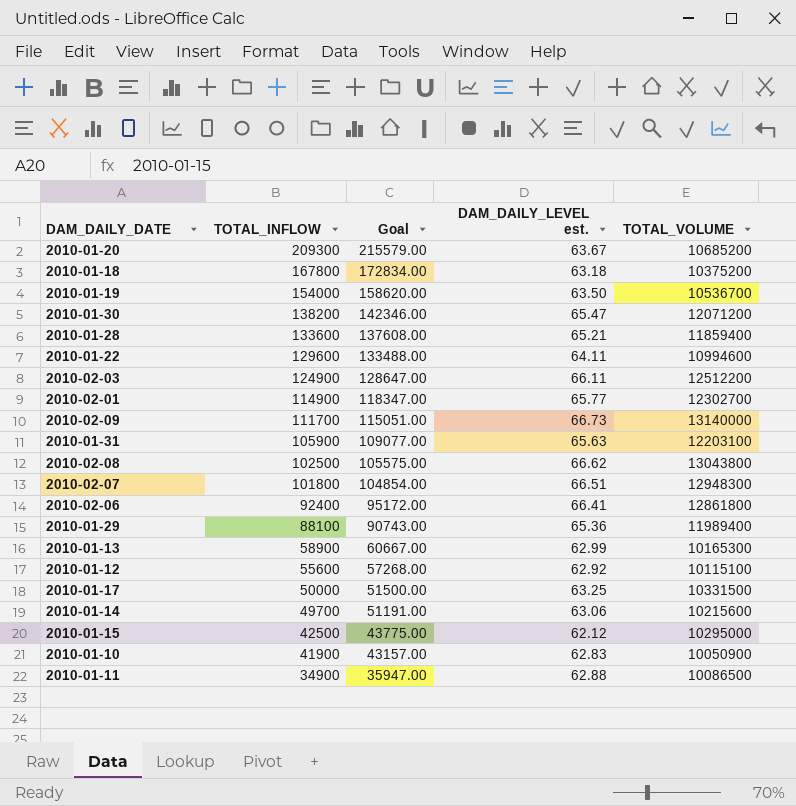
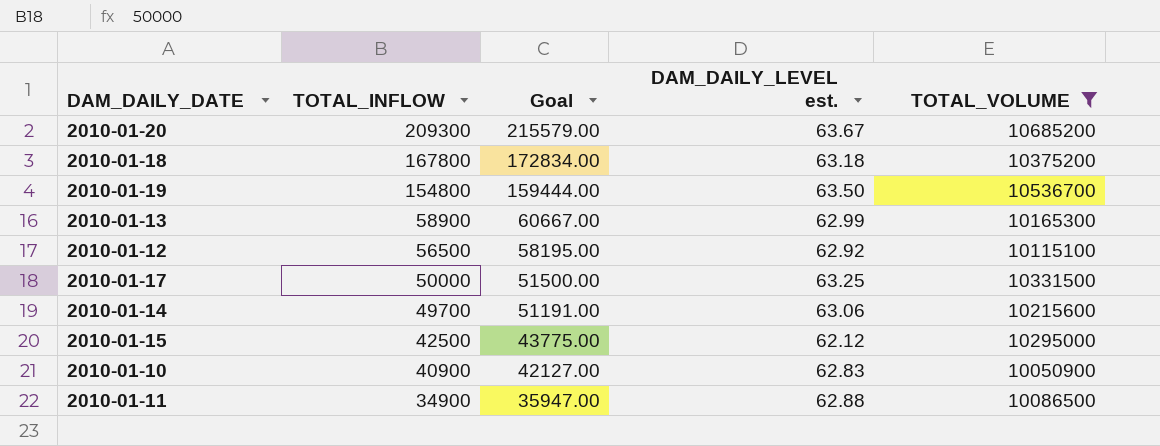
filter: none -> TOTAL_VOLUME <= 10685200
2010-01-19 | TOTAL_INFLOW: 154000 -> 154800
2010-01-19 | Goal: 158620.00 -> 159444.00
2010-01-12 | TOTAL_INFLOW: 55600 -> 56500
2010-01-12 | Goal: 57268.00 -> 58195.00
2010-01-10 | TOTAL_INFLOW: 41900 -> 40900
2010-01-10 | Goal: 43157.00 -> 42127.00

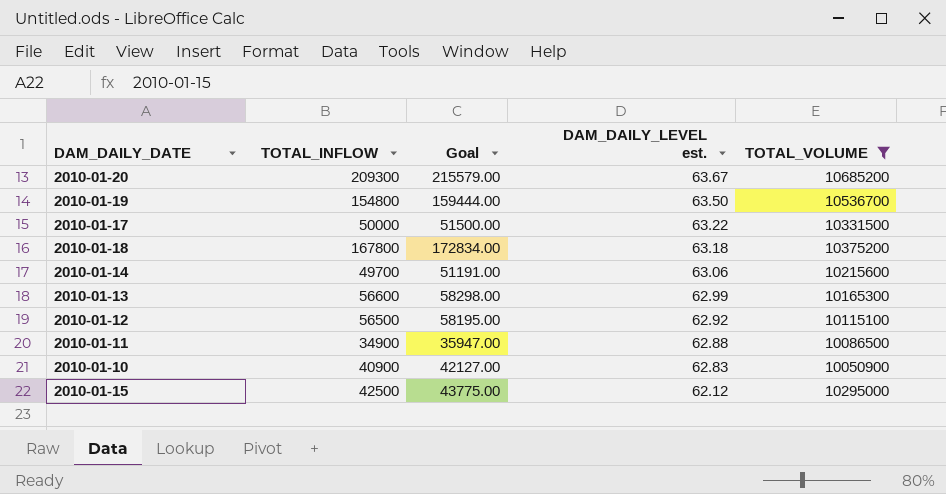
row order: TOTAL_INFLOW descending -> DAM_DAILY_LEVEL est. descending
2010-01-17 | DAM_DAILY_LEVEL est.: 63.25 -> 63.22
2010-01-13 | TOTAL_INFLOW: 58900 -> 56600
2010-01-13 | Goal: 60667.00 -> 58298.00

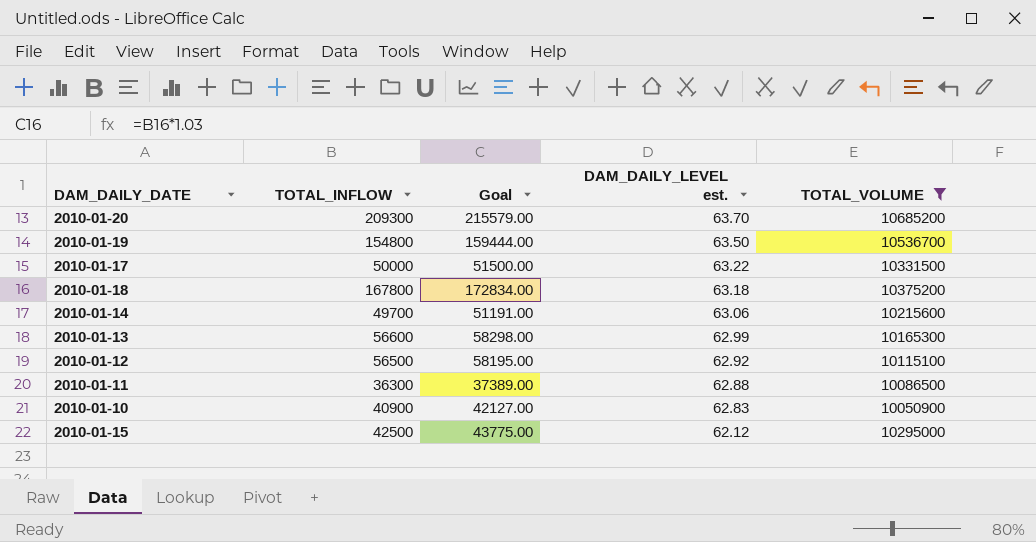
2010-01-20 | DAM_DAILY_LEVEL est.: 63.67 -> 63.70
2010-01-11 | TOTAL_INFLOW: 34900 -> 36300
2010-01-11 | Goal: 35947.00 -> 37389.00

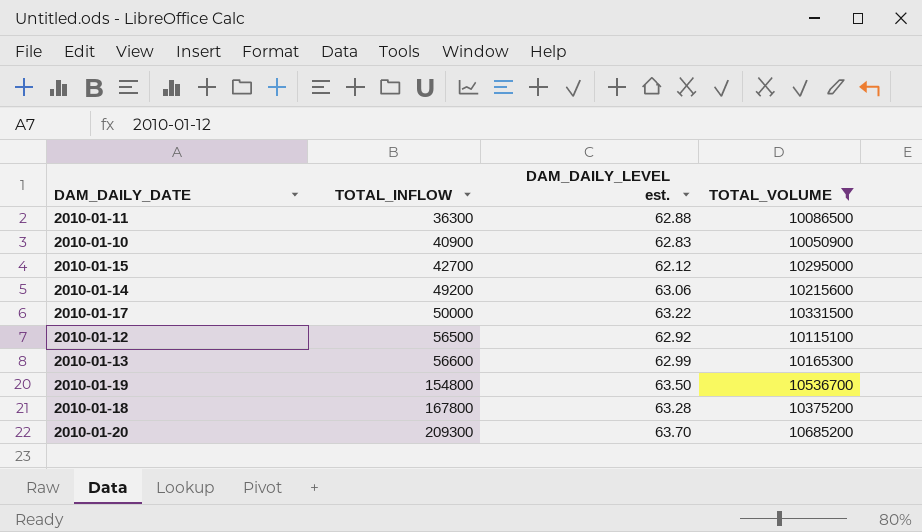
row order: DAM_DAILY_LEVEL est. descending -> TOTAL_INFLOW ascending
column Goal | formula: [TOTAL_INFLOW] * 1.03 -> none
2010-01-15 | TOTAL_INFLOW: 42500 -> 42700
2010-01-14 | TOTAL_INFLOW: 49700 -> 49200
2010-01-18 | DAM_DAILY_LEVEL est.: 63.18 -> 63.28

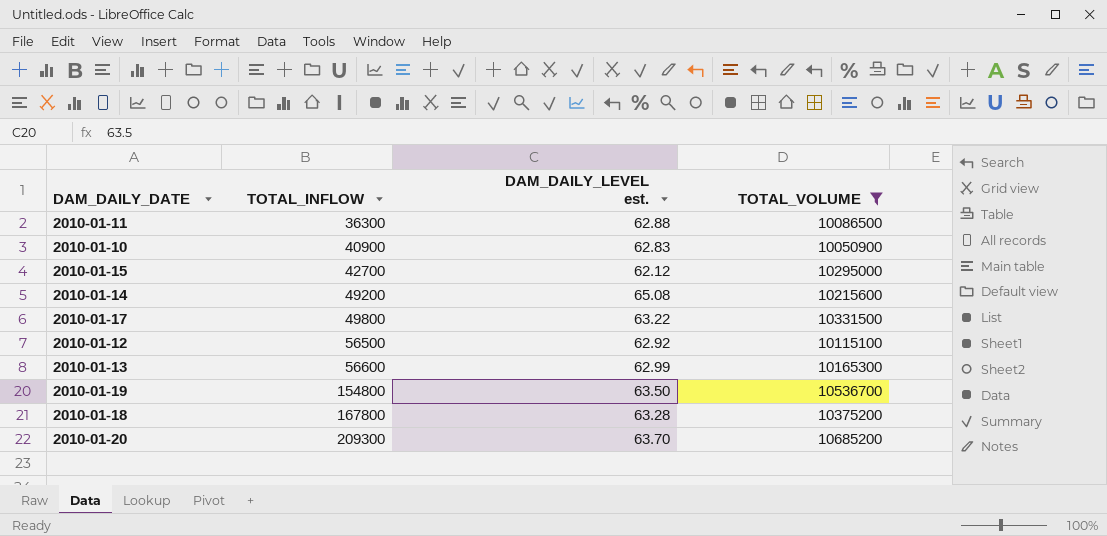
2010-01-14 | DAM_DAILY_LEVEL est.: 63.06 -> 65.08
2010-01-17 | TOTAL_INFLOW: 50000 -> 49800

